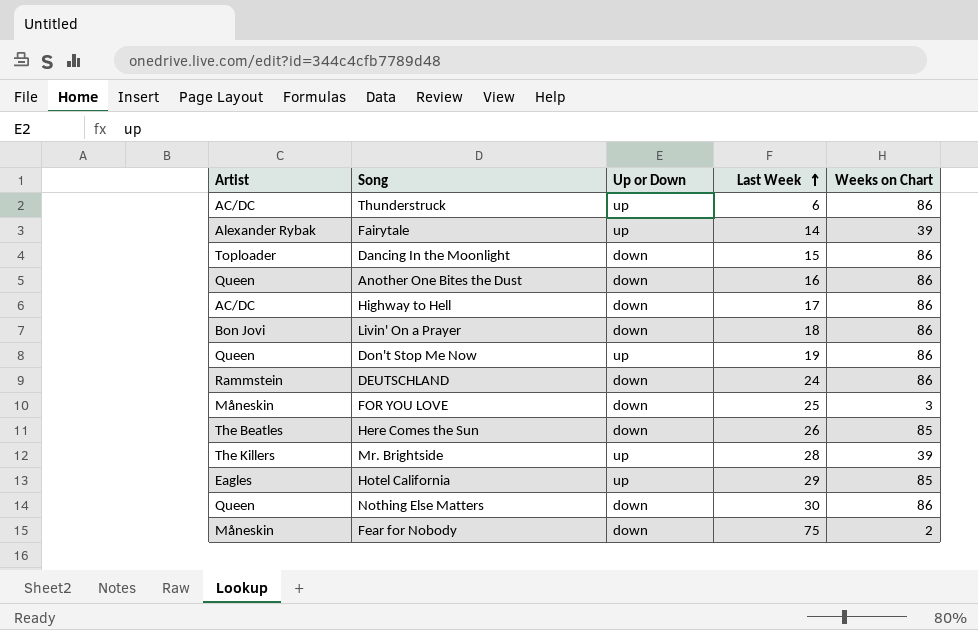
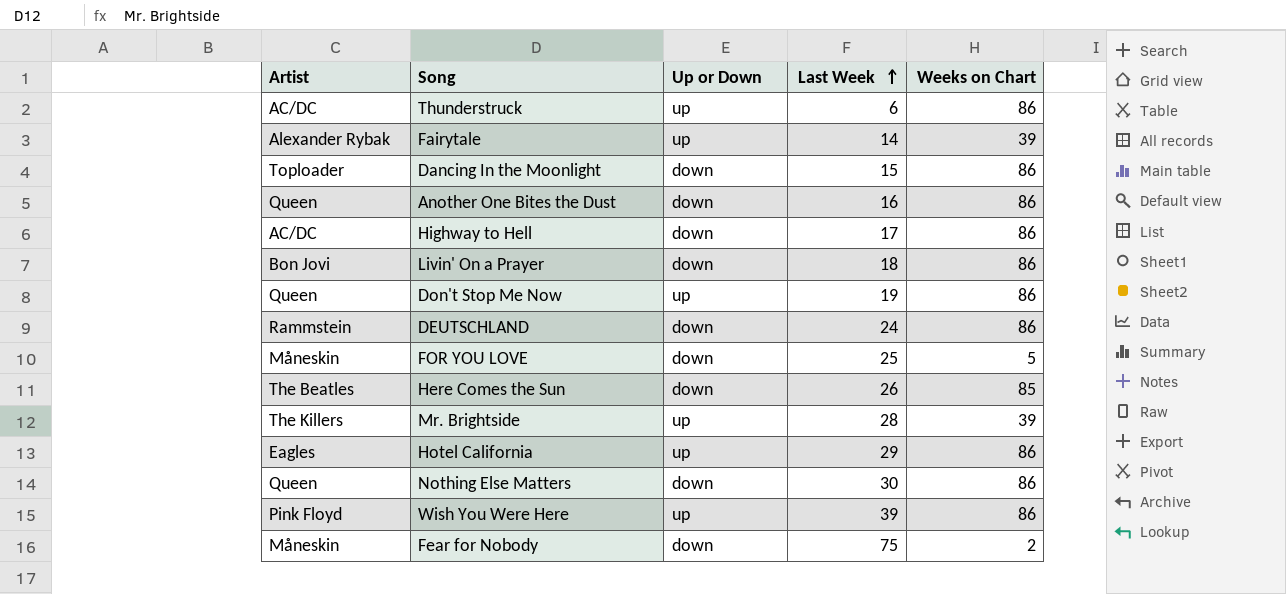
FOR YOU LOVE | Weeks on Chart: 3 -> 5
Hotel California | Weeks on Chart: 85 -> 86
row Wish You Were Here: none -> Pink Floyd | up | 39 | 86

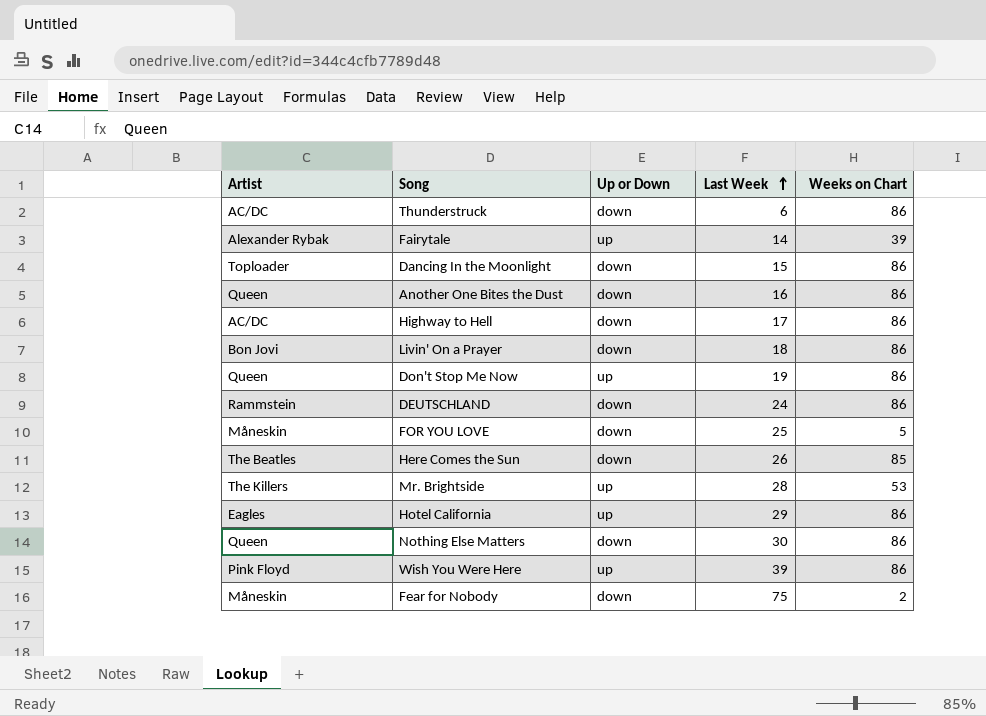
Thunderstruck | Up or Down: up -> down
Mr. Brightside | Weeks on Chart: 39 -> 53

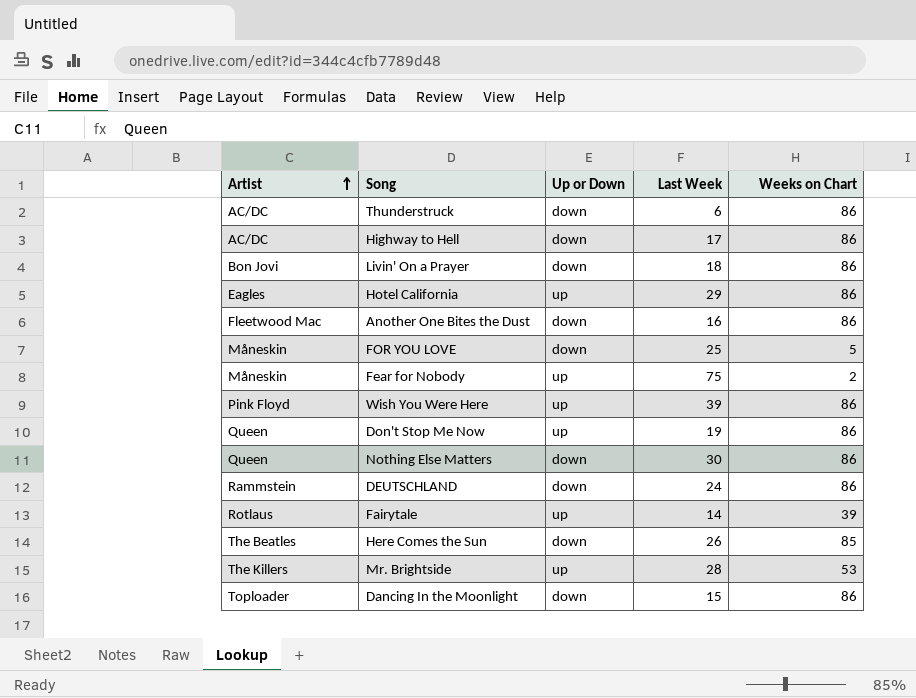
row order: Last Week ascending -> Artist ascending
Another One Bites the Dust | Artist: Queen -> Fleetwood Mac
Fear for Nobody | Up or Down: down -> up
Fairytale | Artist: Alexander Rybak -> Rotlaus

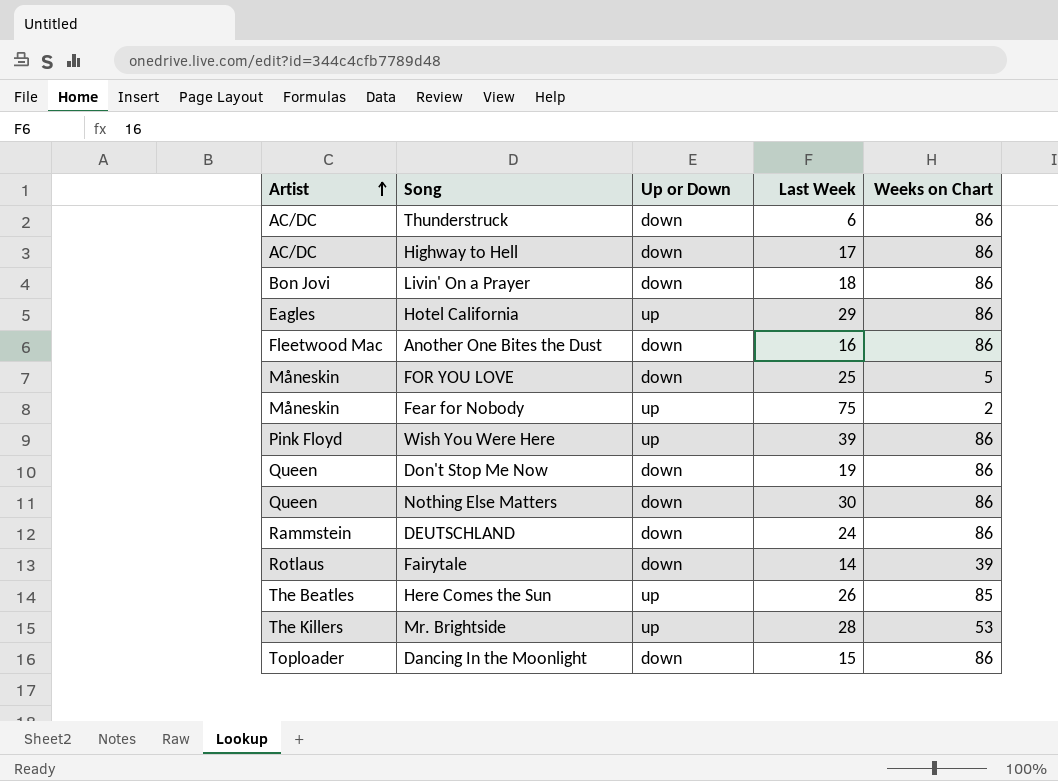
Don't Stop Me Now | Up or Down: up -> down
Fairytale | Up or Down: up -> down
Here Comes the Sun | Up or Down: down -> up

